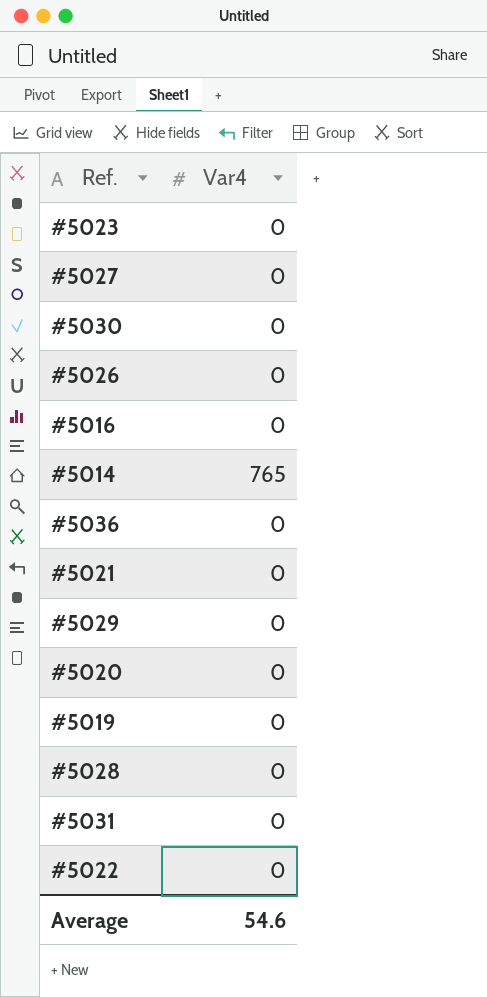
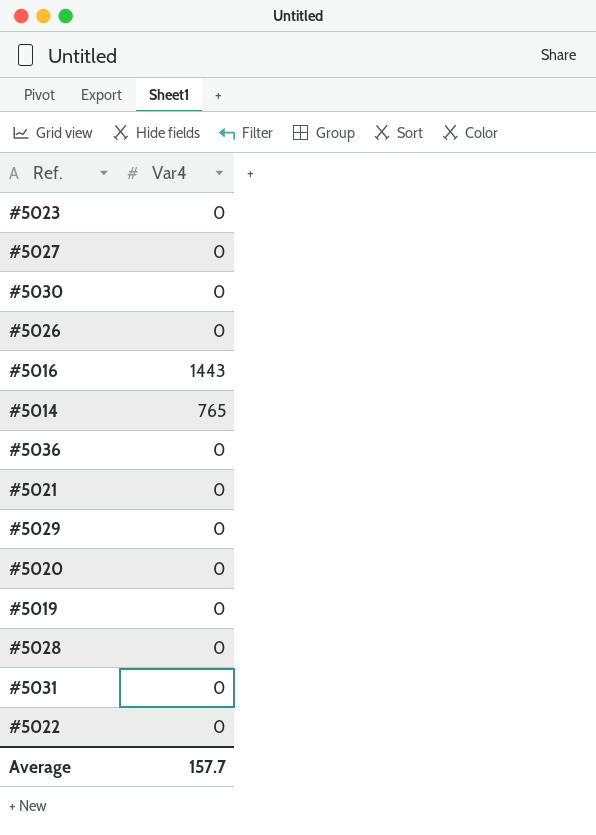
#5016 | Var4: 0 -> 1443
Average | Var4: 54.6 -> 157.7

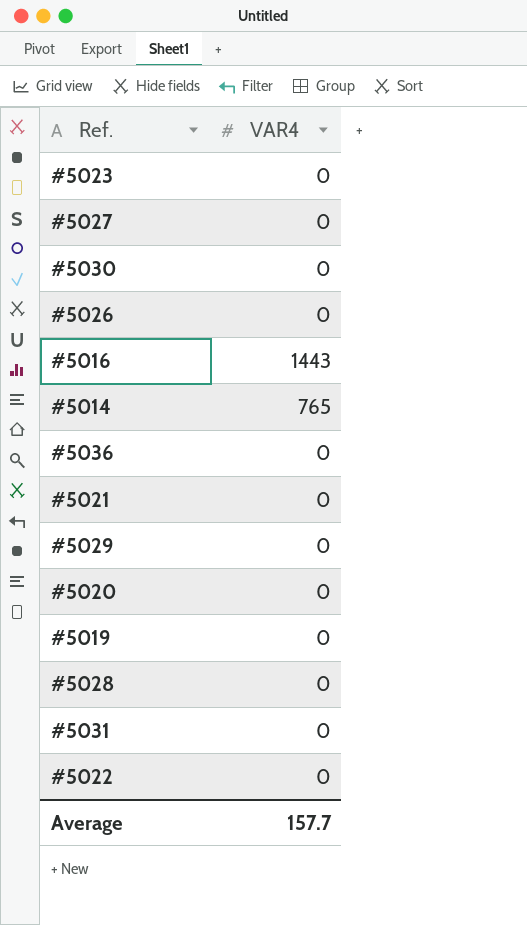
column name: Var4 -> VAR4

